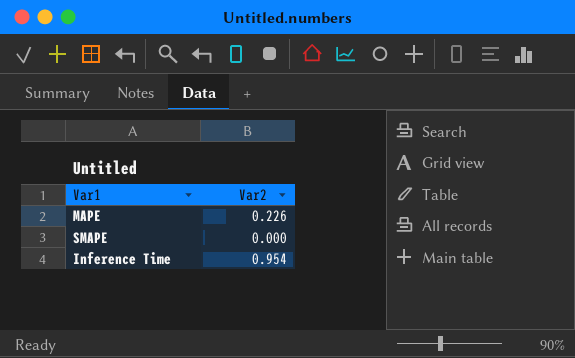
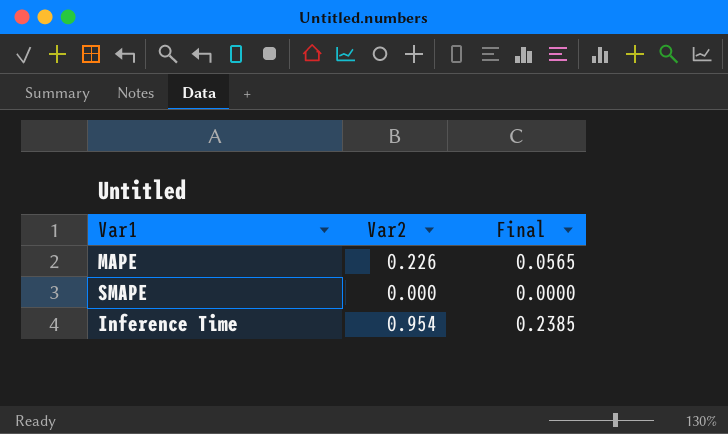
column Final | formula: none -> [Var2] * 0.25

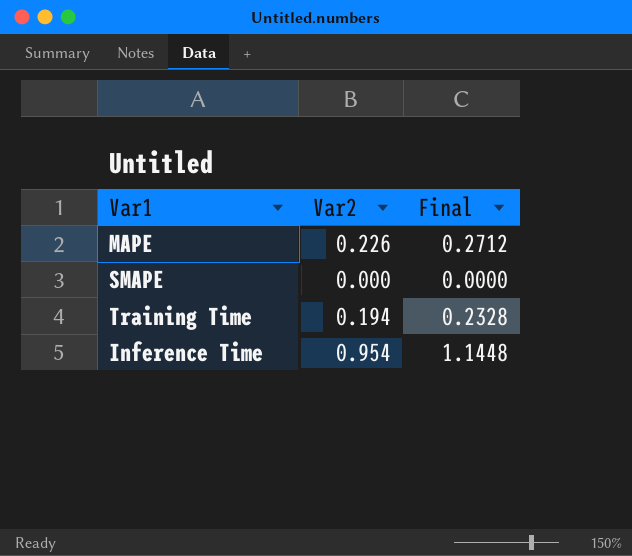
column Final | formula: [Var2] * 0.25 -> [Var2] * 1.2
row Training Time: none -> 0.194 | 0.2328

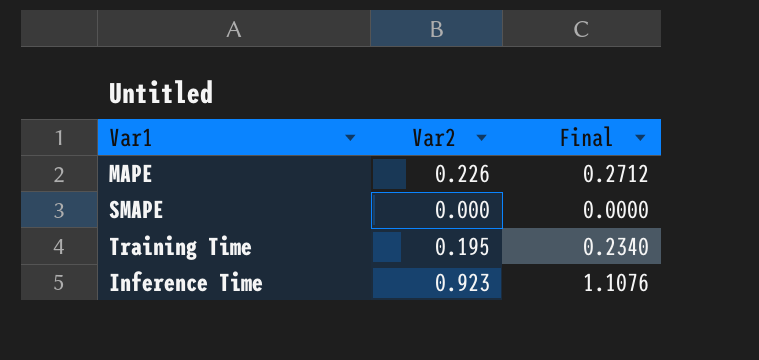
Training Time | Var2: 0.194 -> 0.195
Training Time | Final: 0.2328 -> 0.2340
Inference Time | Var2: 0.954 -> 0.923
Inference Time | Final: 1.1448 -> 1.1076

